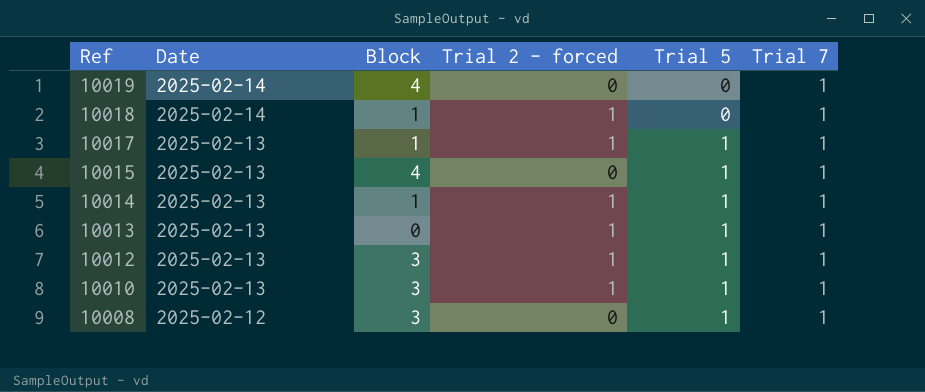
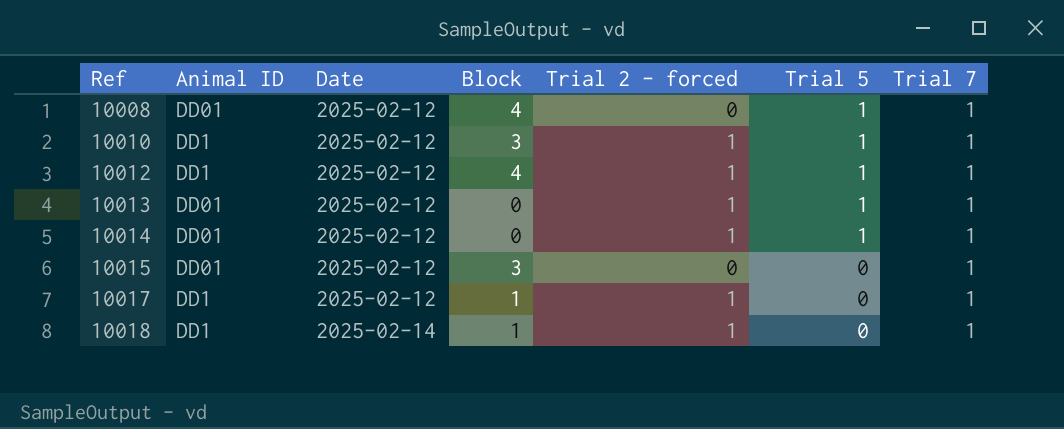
row order: Ref descending -> Ref ascending
column Animal ID | position: none -> 2
row 10019: 2025-02-14 | 4 | 0 | 0 | 1 -> none
10008 | Block: 3 -> 4
10010 | Date: 2025-02-13 -> 2025-02-12
10012 | Date: 2025-02-13 -> 2025-02-12
10012 | Block: 3 -> 4
10013 | Date: 2025-02-13 -> 2025-02-12
10014 | Date: 2025-02-13 -> 2025-02-12
10014 | Block: 1 -> 0
10015 | Date: 2025-02-13 -> 2025-02-12
10015 | Block: 4 -> 3
10015 | Trial 5: 1 -> 0
10017 | Date: 2025-02-13 -> 2025-02-12
10017 | Trial 5: 1 -> 0

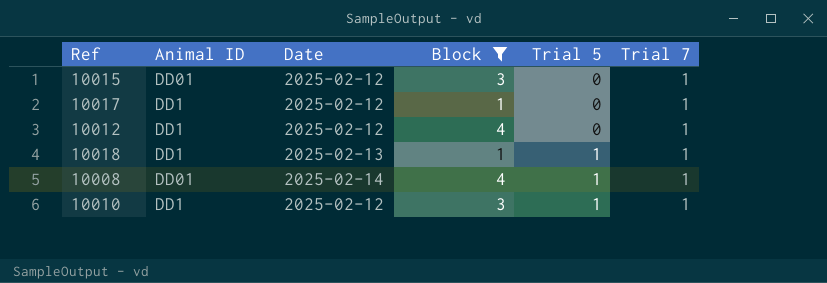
filter: none -> Block != 0
row order: Ref ascending -> Trial 5 ascending
column Trial 2 - forced | position: 5 -> none
10012 | Trial 5: 1 -> 0
10018 | Date: 2025-02-14 -> 2025-02-13
10018 | Trial 5: 0 -> 1
10008 | Date: 2025-02-12 -> 2025-02-14

